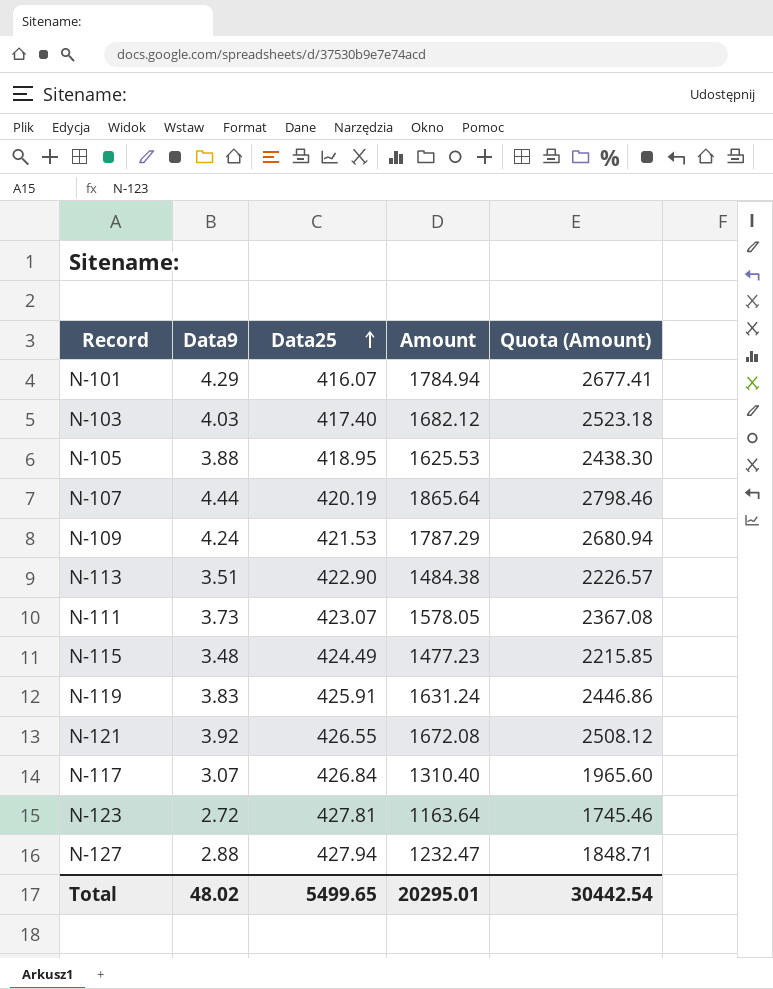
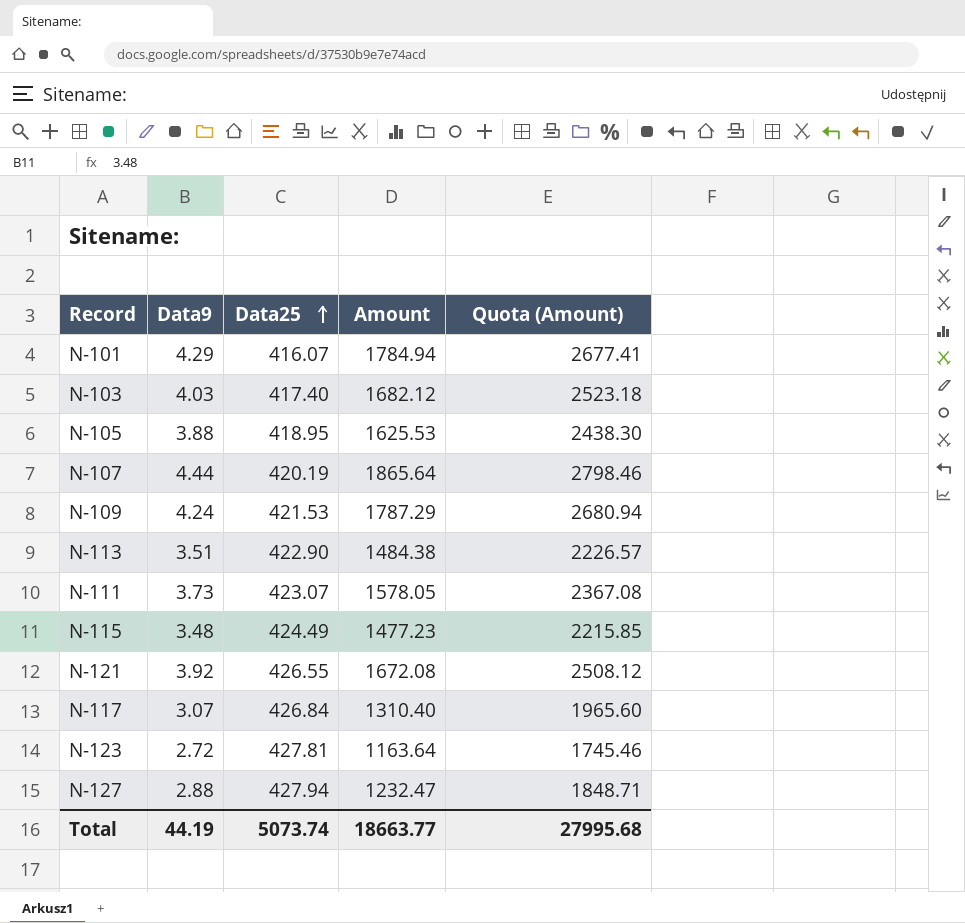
row N-119: 3.83 | 425.91 | 1631.24 | 2446.86 -> none
Total | Data9: 48.02 -> 44.19
Total | Data25: 5499.65 -> 5073.74
Total | Amount: 20295.01 -> 18663.77
Total | Quota (Amount): 30442.54 -> 27995.68

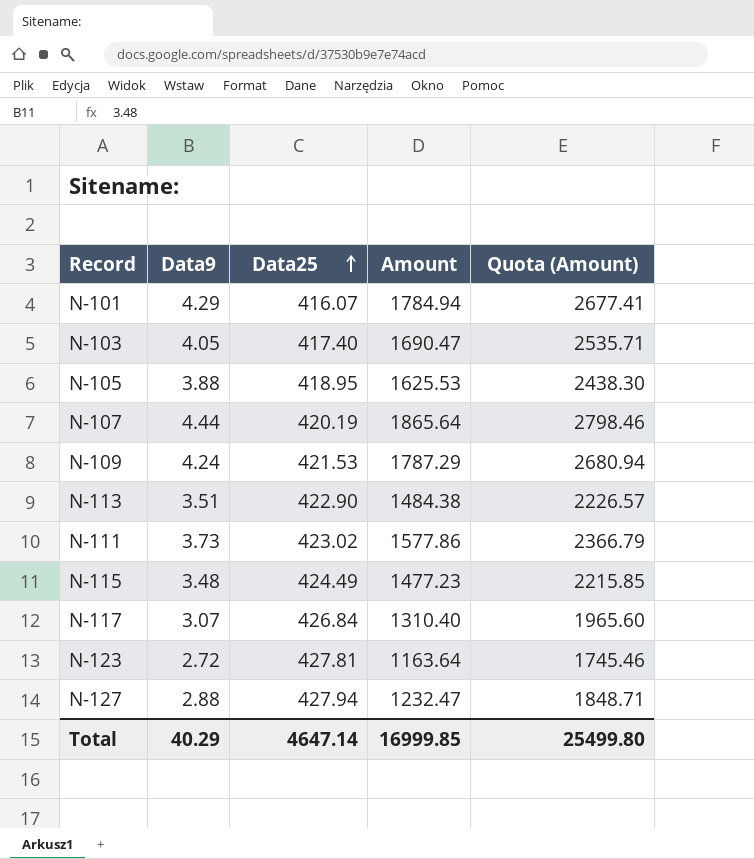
row N-121: 3.92 | 426.55 | 1672.08 | 2508.12 -> none
N-103 | Data9: 4.03 -> 4.05
N-103 | Amount: 1682.12 -> 1690.47
N-103 | Quota (Amount): 2523.18 -> 2535.71
N-111 | Data25: 423.07 -> 423.02
N-111 | Amount: 1578.05 -> 1577.86
N-111 | Quota (Amount): 2367.08 -> 2366.79
Total | Data9: 44.19 -> 40.29
Total | Data25: 5073.74 -> 4647.14
Total | Amount: 18663.77 -> 16999.85
Total | Quota (Amount): 27995.68 -> 25499.80

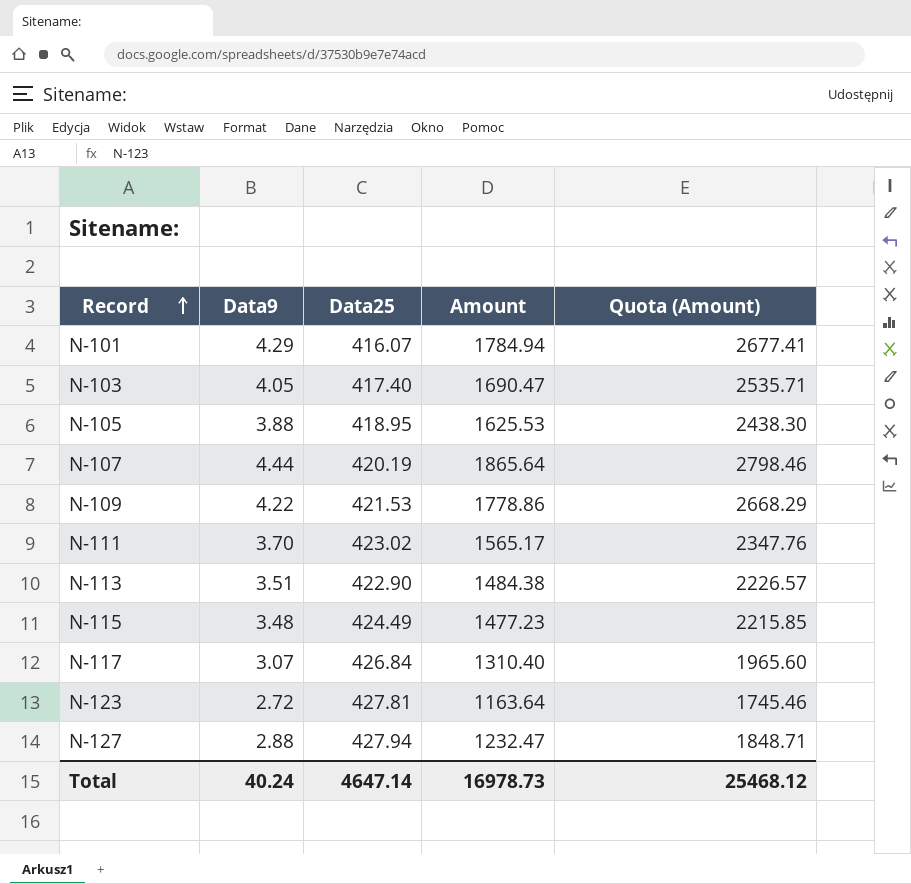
row order: Data25 ascending -> Record ascending
N-109 | Data9: 4.24 -> 4.22
N-109 | Amount: 1787.29 -> 1778.86
N-109 | Quota (Amount): 2680.94 -> 2668.29
N-111 | Data9: 3.73 -> 3.70
N-111 | Amount: 1577.86 -> 1565.17
N-111 | Quota (Amount): 2366.79 -> 2347.76
Total | Data9: 40.29 -> 40.24
Total | Amount: 16999.85 -> 16978.73
Total | Quota (Amount): 25499.80 -> 25468.12

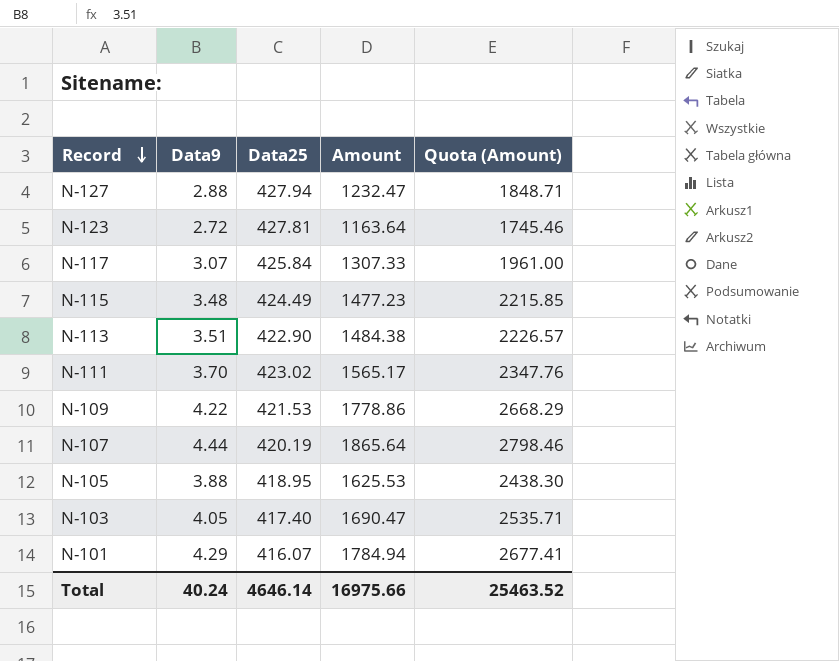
row order: Record ascending -> Record descending
N-117 | Data25: 426.84 -> 425.84
N-117 | Amount: 1310.40 -> 1307.33
N-117 | Quota (Amount): 1965.60 -> 1961.00
Total | Data25: 4647.14 -> 4646.14
Total | Amount: 16978.73 -> 16975.66
Total | Quota (Amount): 25468.12 -> 25463.52

